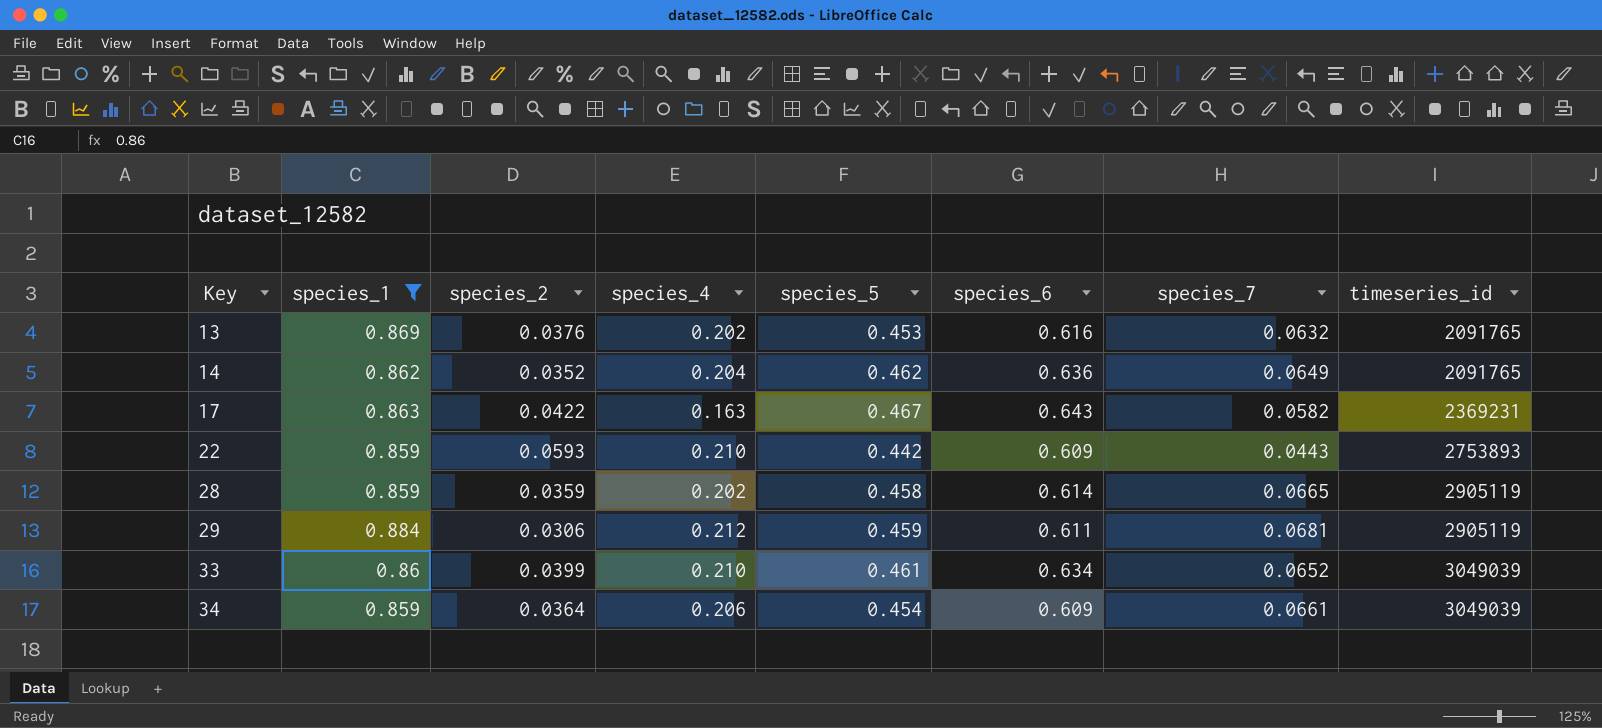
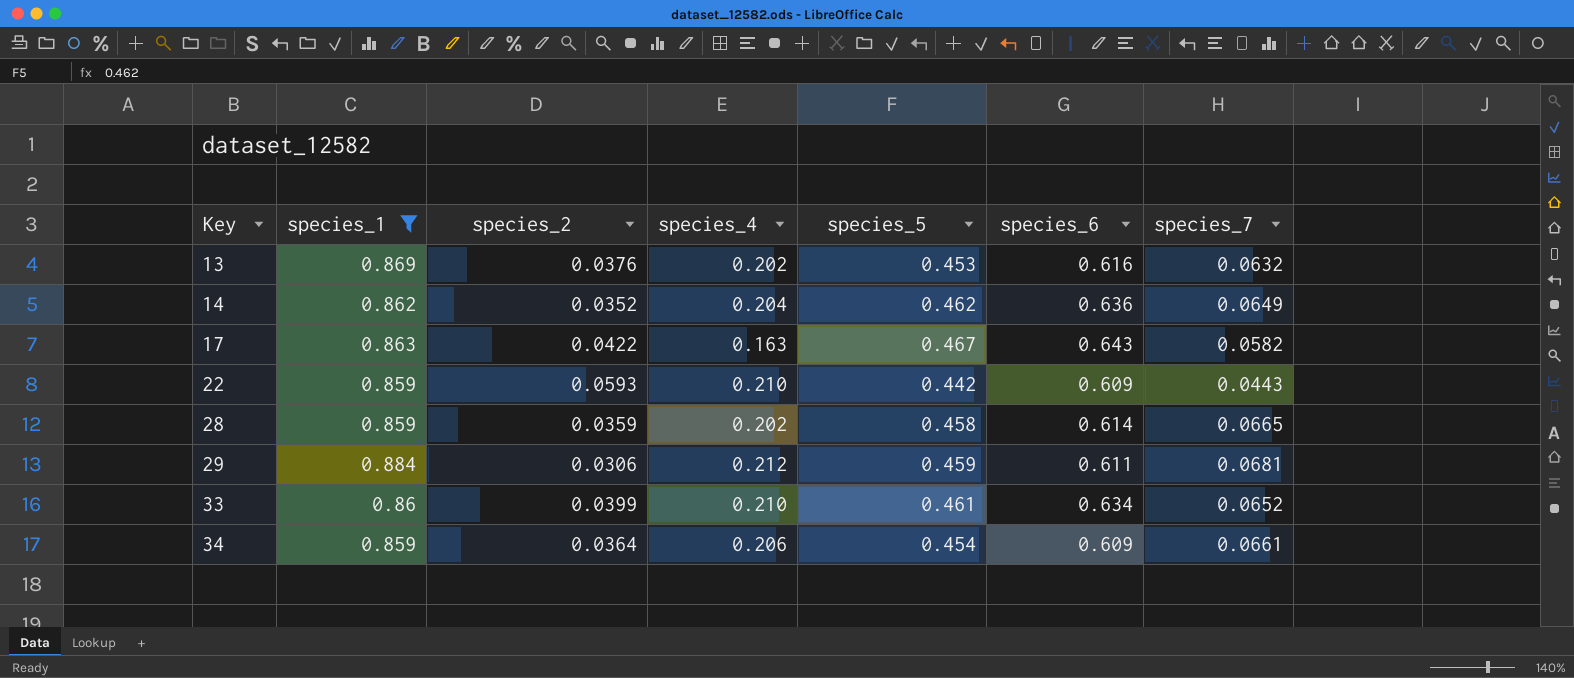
column timeseries_id | position: 8 -> none

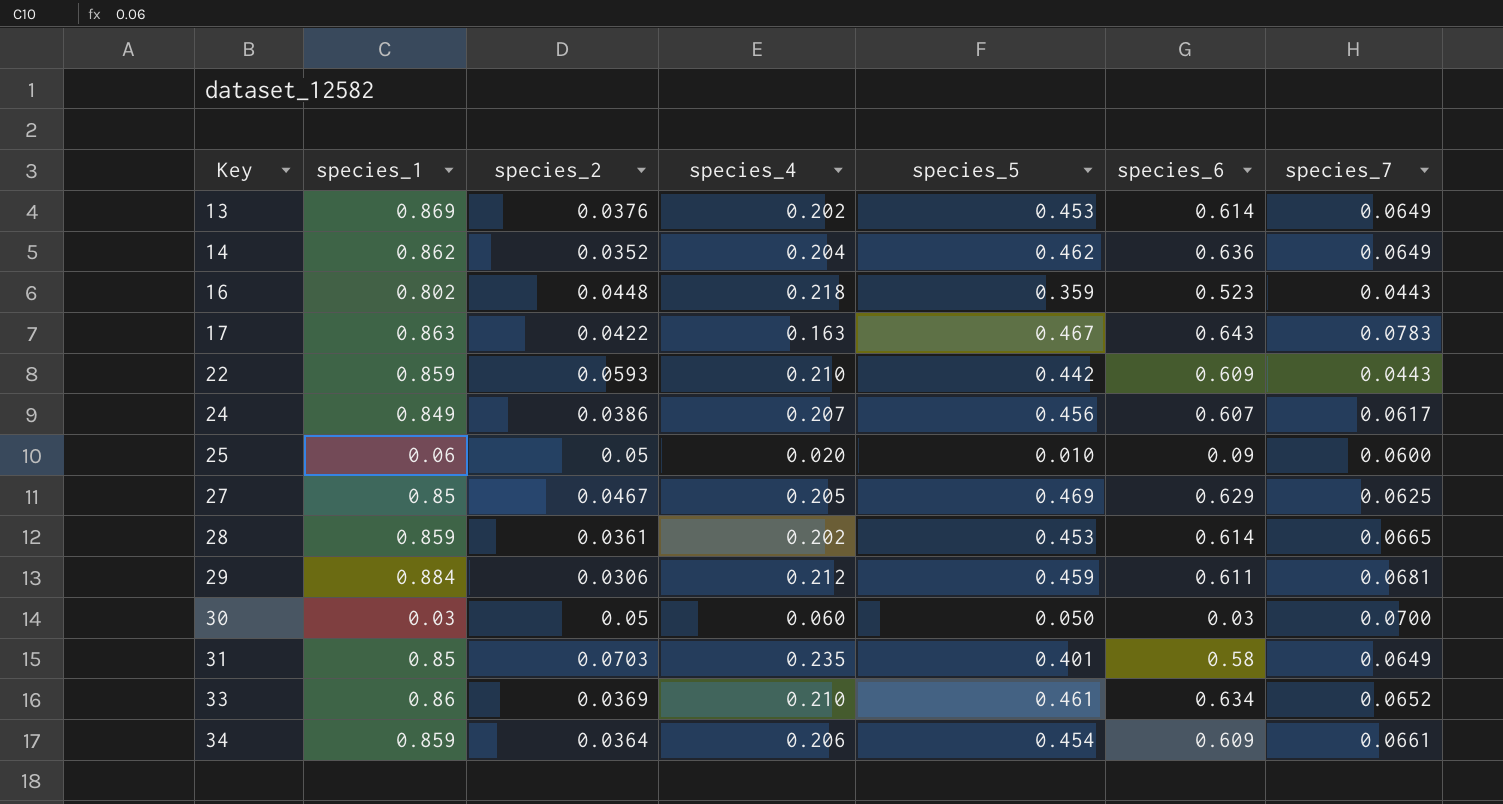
filter: species_1 >= 0.859 -> none
13 | species_6: 0.616 -> 0.614
13 | species_7: 0.0632 -> 0.0649
17 | species_7: 0.0582 -> 0.0783
28 | species_2: 0.0359 -> 0.0361
28 | species_5: 0.458 -> 0.453
33 | species_2: 0.0399 -> 0.0369

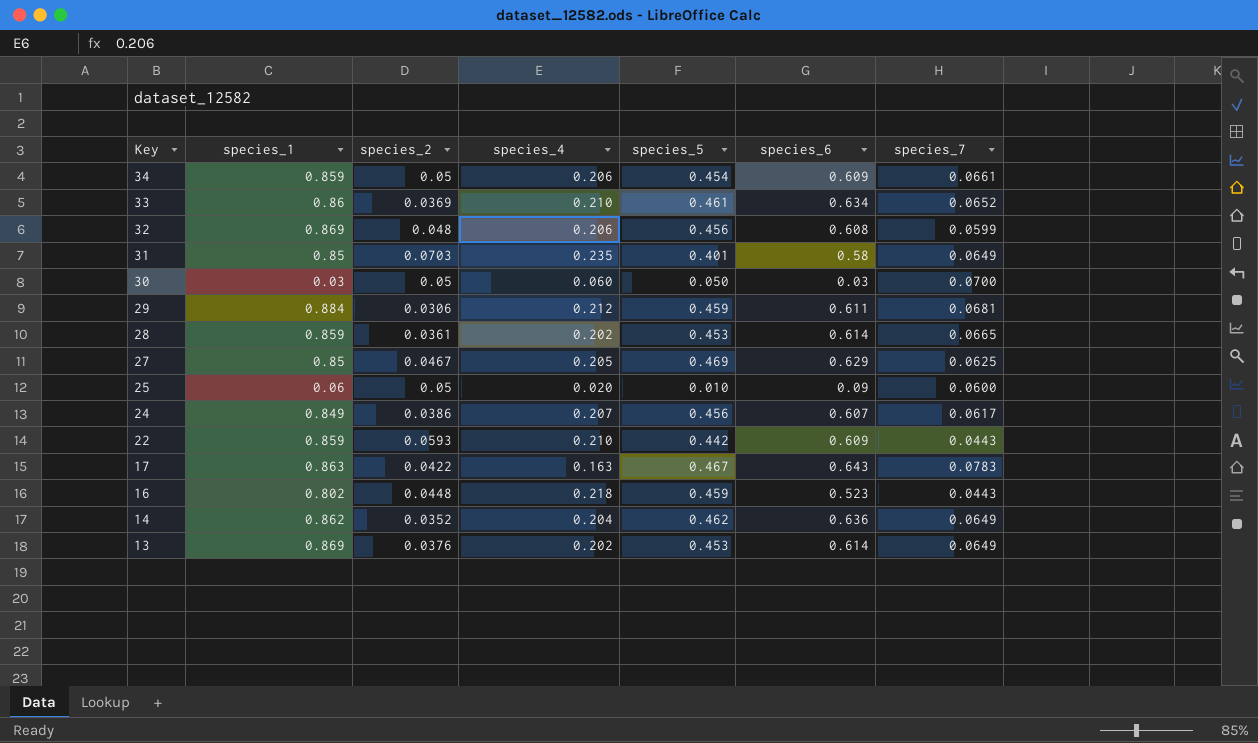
row order: Key ascending -> Key descending
34 | species_2: 0.0364 -> 0.05
row 32: none -> 0.869 | 0.048 | 0.206 | 0.456 | 0.608 | 0.0599
16 | species_5: 0.359 -> 0.459

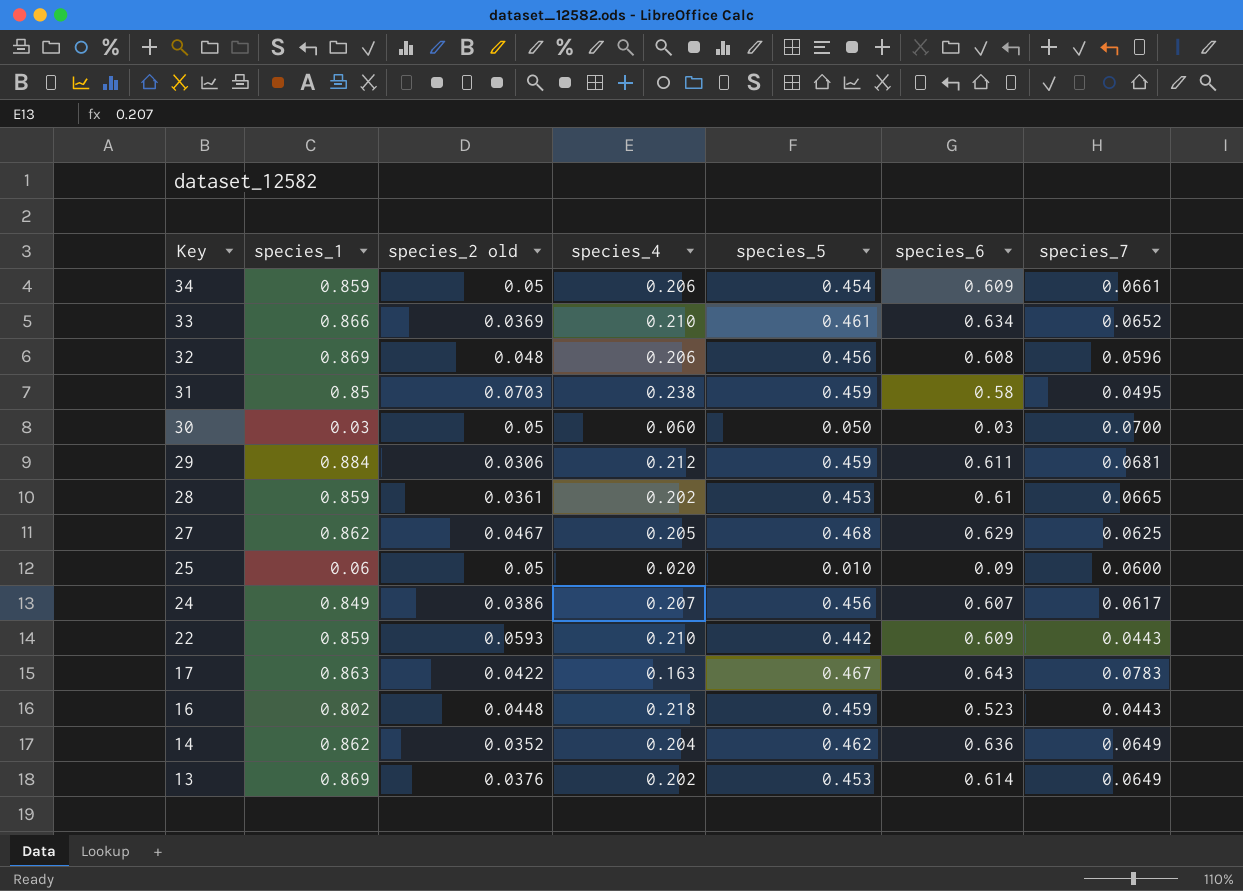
column name: species_2 -> species_2 old
33 | species_1: 0.86 -> 0.866
32 | species_7: 0.0599 -> 0.0596
31 | species_4: 0.235 -> 0.238
31 | species_5: 0.401 -> 0.459
31 | species_7: 0.0649 -> 0.0495
28 | species_6: 0.614 -> 0.61
27 | species_1: 0.85 -> 0.862
27 | species_5: 0.469 -> 0.468

